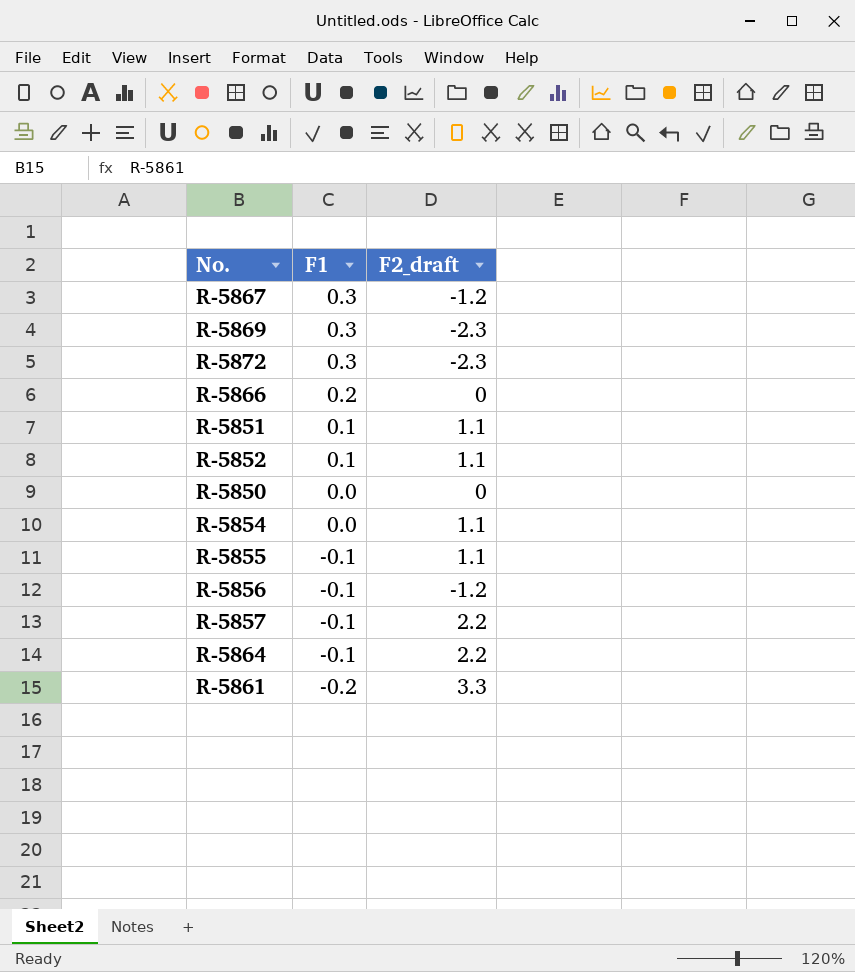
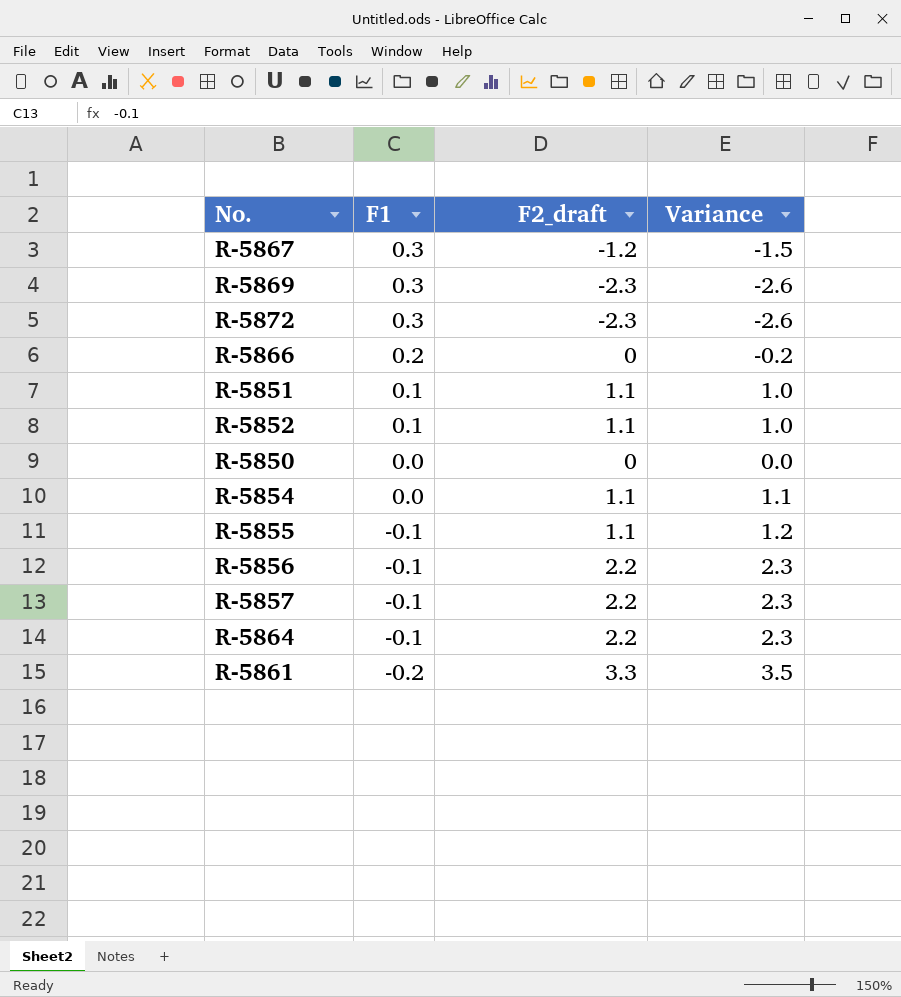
column Variance | formula: none -> [F2_draft] - [F1]
R-5856 | F2_draft: -1.2 -> 2.2

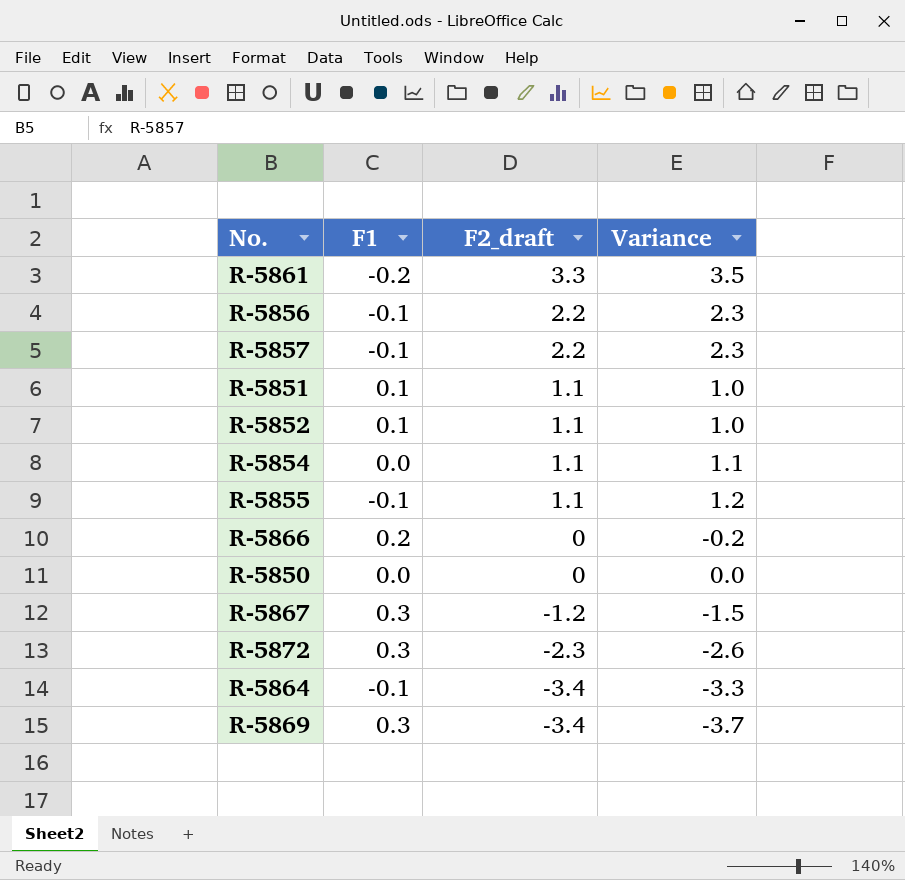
row order: F1 descending -> F2_draft descending
R-5864 | F2_draft: 2.2 -> -3.4
R-5864 | Variance: 2.3 -> -3.3
R-5869 | F2_draft: -2.3 -> -3.4
R-5869 | Variance: -2.6 -> -3.7

